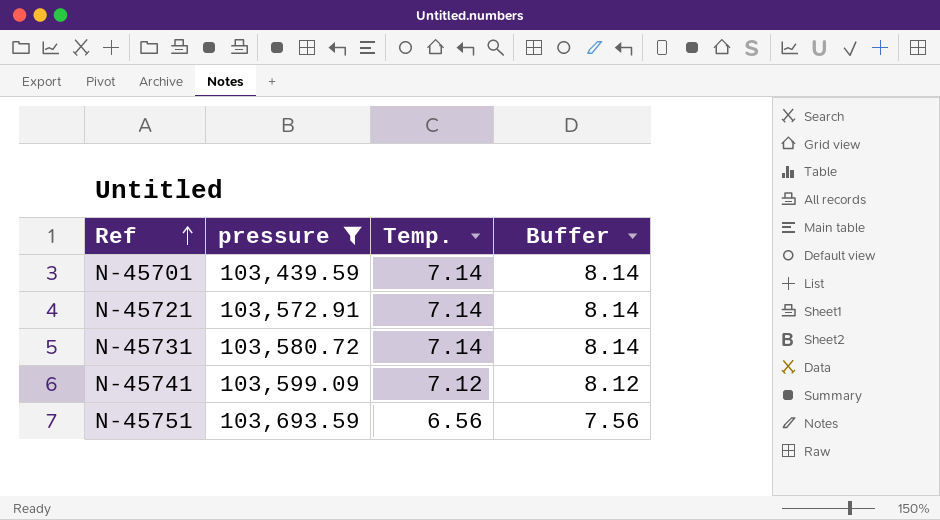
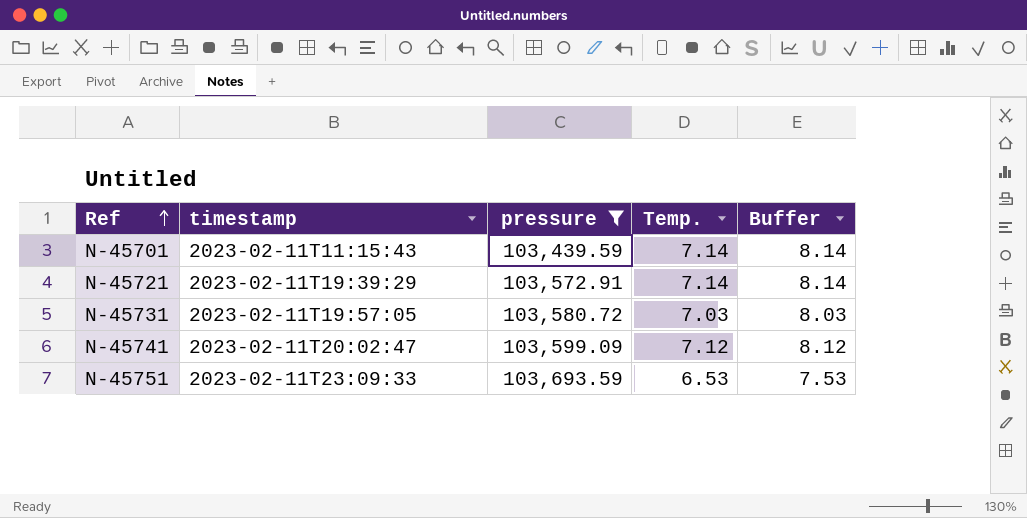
column timestamp | position: none -> 2
N-45731 | Temp.: 7.14 -> 7.03
N-45731 | Buffer: 8.14 -> 8.03
N-45751 | Temp.: 6.56 -> 6.53
N-45751 | Buffer: 7.56 -> 7.53

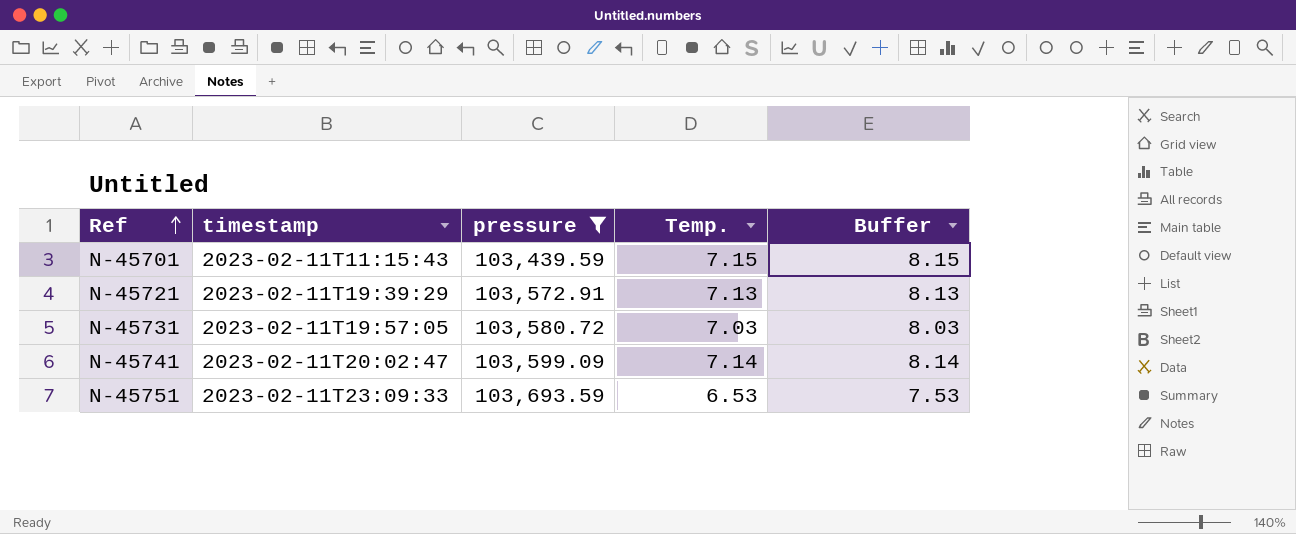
N-45701 | Temp.: 7.14 -> 7.15
N-45701 | Buffer: 8.14 -> 8.15
N-45721 | Temp.: 7.14 -> 7.13
N-45721 | Buffer: 8.14 -> 8.13
N-45741 | Temp.: 7.12 -> 7.14
N-45741 | Buffer: 8.12 -> 8.14

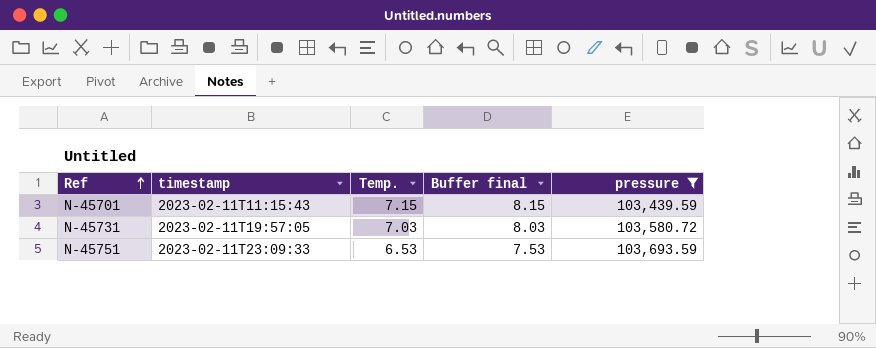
column name: Buffer -> Buffer final
column pressure | position: 3 -> 5
row N-45721: 2023-02-11T19:39:29 | 103,572.91 | 7.13 | 8.13 -> none
row N-45741: 2023-02-11T20:02:47 | 103,599.09 | 7.14 | 8.14 -> none

